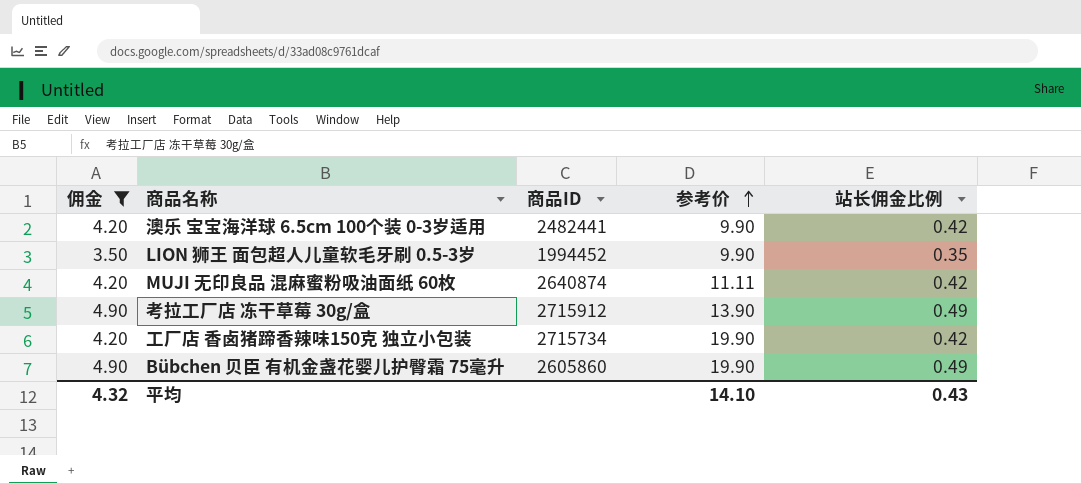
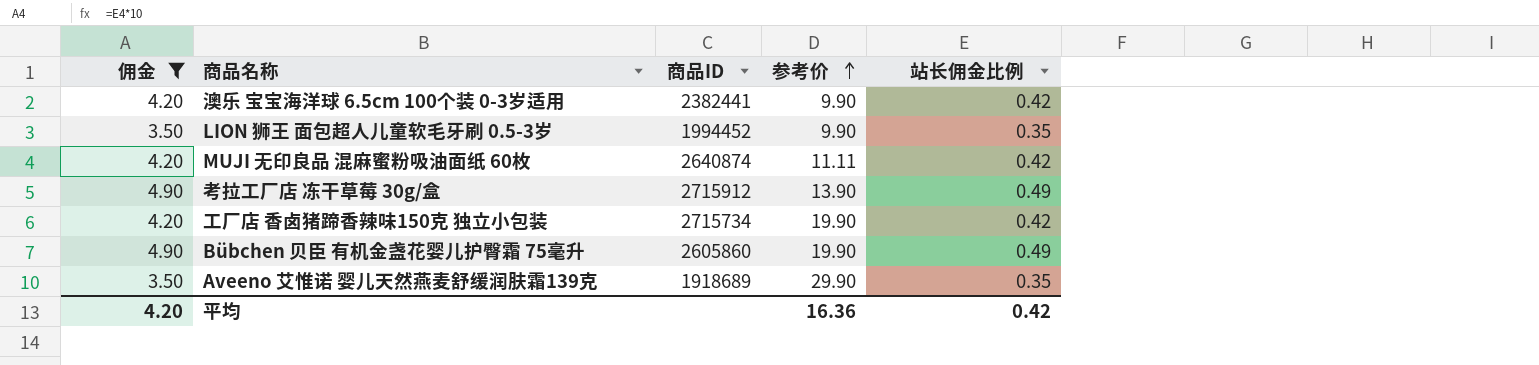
澳乐 宝宝海洋球 6.5cm 100个装 0-3岁适用 | 商品ID: 2482441 -> 2382441
row Aveeno 艾惟诺 婴儿天然燕麦舒缓润肤霜139克: none -> 3.50 | 1918689 | 29.90 | 0.35
平均 | 佣金: 4.32 -> 4.20
平均 | 参考价: 14.10 -> 16.36
平均 | 站长佣金比例: 0.43 -> 0.42

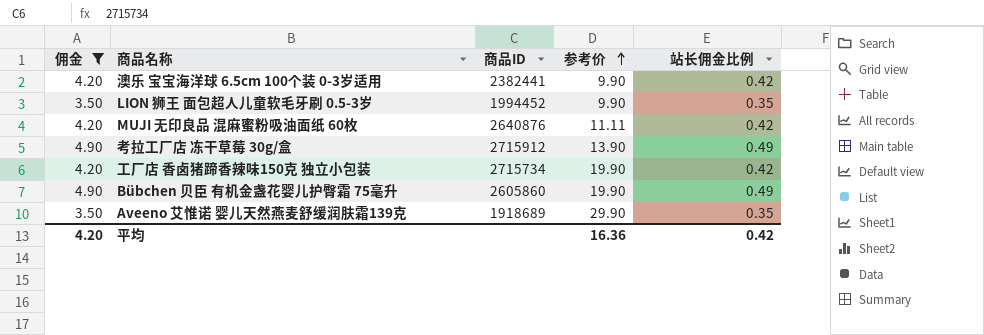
MUJI 无印良品 混麻蜜粉吸油面纸 60枚 | 商品ID: 2640874 -> 2640876

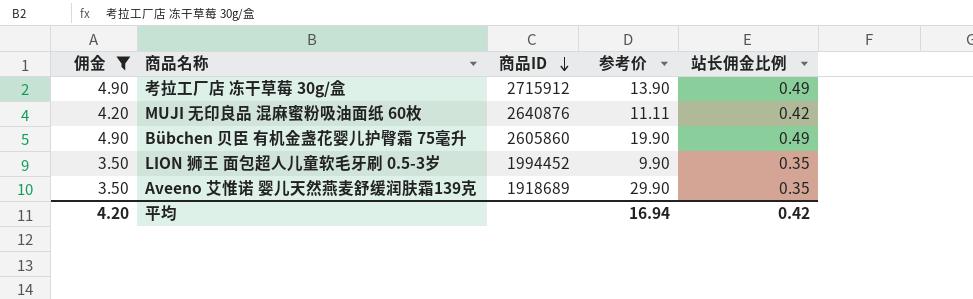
row order: 参考价 ascending -> 商品ID descending
row 澳乐 宝宝海洋球 6.5cm 100个装 0-3岁适用: 4.20 | 2382441 | 9.90 | 0.42 -> none
row 工厂店 香卤猪蹄香辣味150克 独立小包装: 4.20 | 2715734 | 19.90 | 0.42 -> none
平均 | 参考价: 16.36 -> 16.94

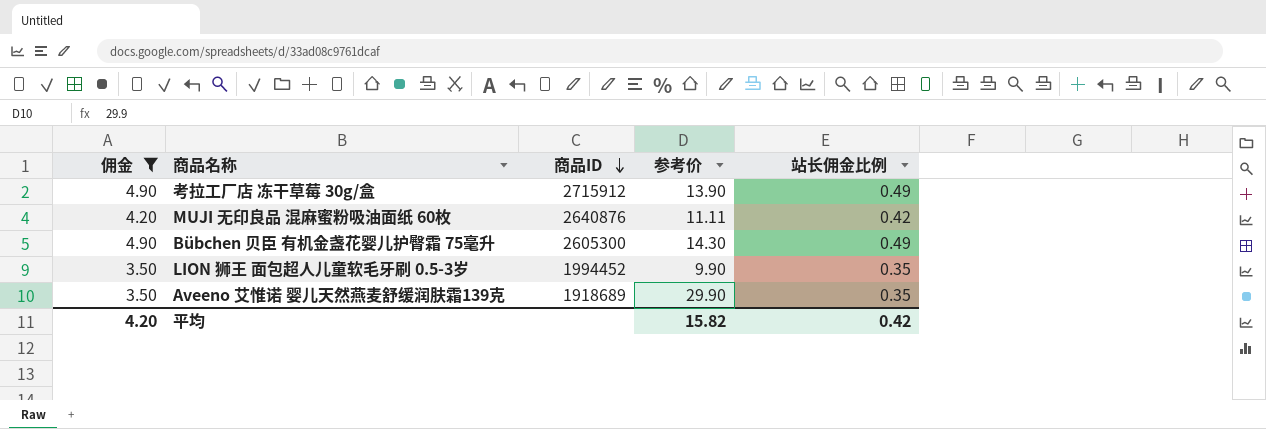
Bübchen 贝臣 有机金盏花婴儿护臀霜 75毫升 | 商品ID: 2605860 -> 2605300
Bübchen 贝臣 有机金盏花婴儿护臀霜 75毫升 | 参考价: 19.90 -> 14.30
平均 | 参考价: 16.94 -> 15.82

